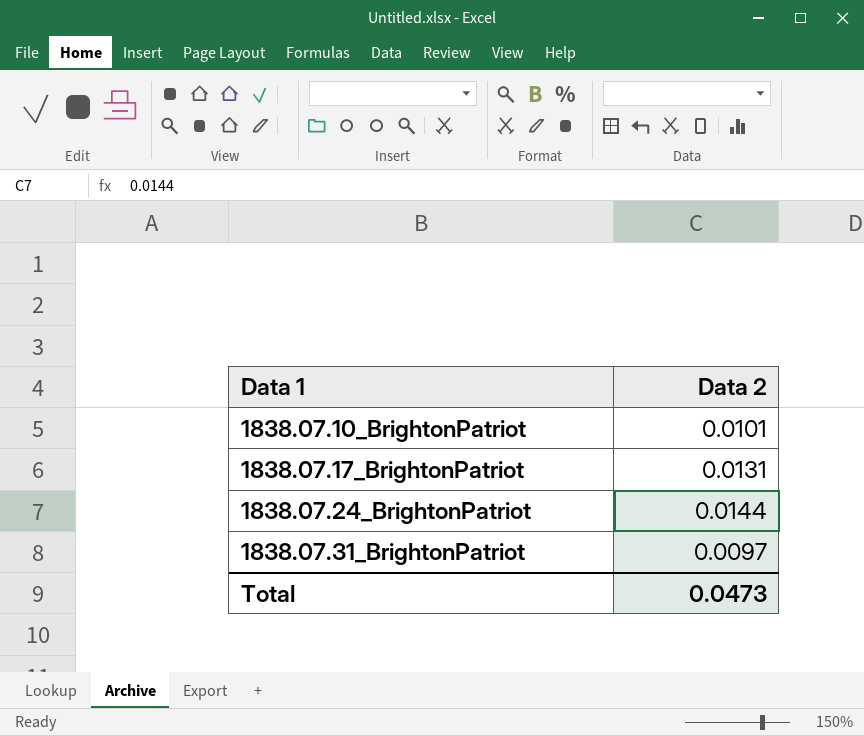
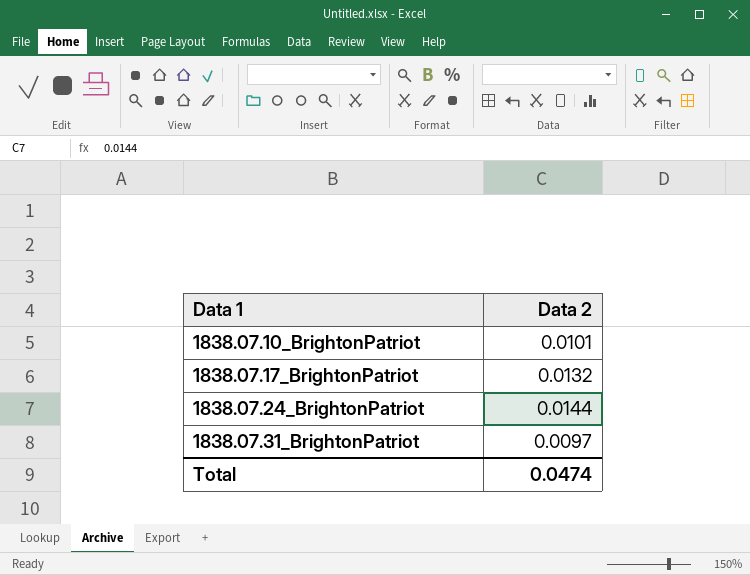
1838.07.17_BrightonPatriot | Data 2: 0.0131 -> 0.0132
Total | Data 2: 0.0473 -> 0.0474

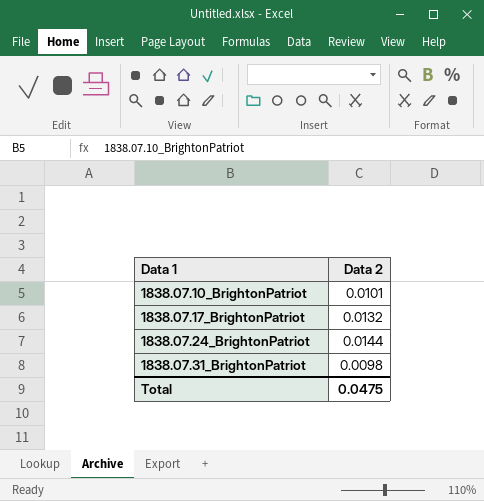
1838.07.31_BrightonPatriot | Data 2: 0.0097 -> 0.0098
Total | Data 2: 0.0474 -> 0.0475

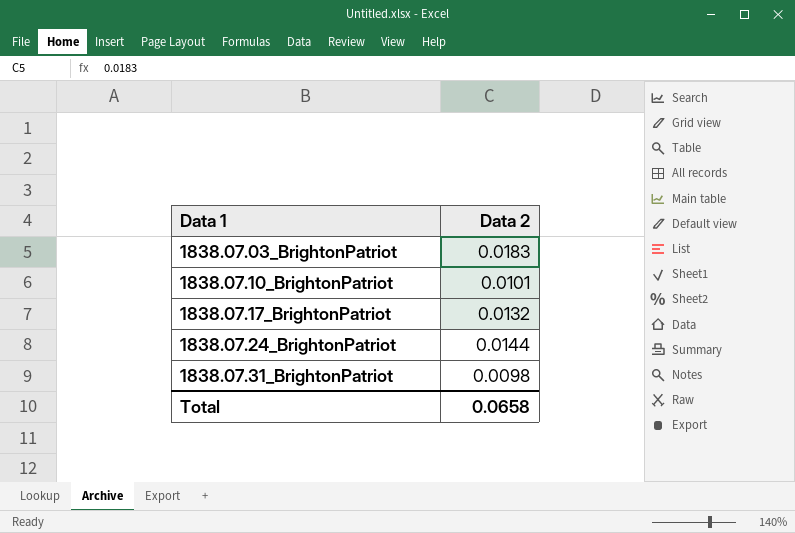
row 1838.07.03_BrightonPatriot: none -> 0.0183
Total | Data 2: 0.0475 -> 0.0658

